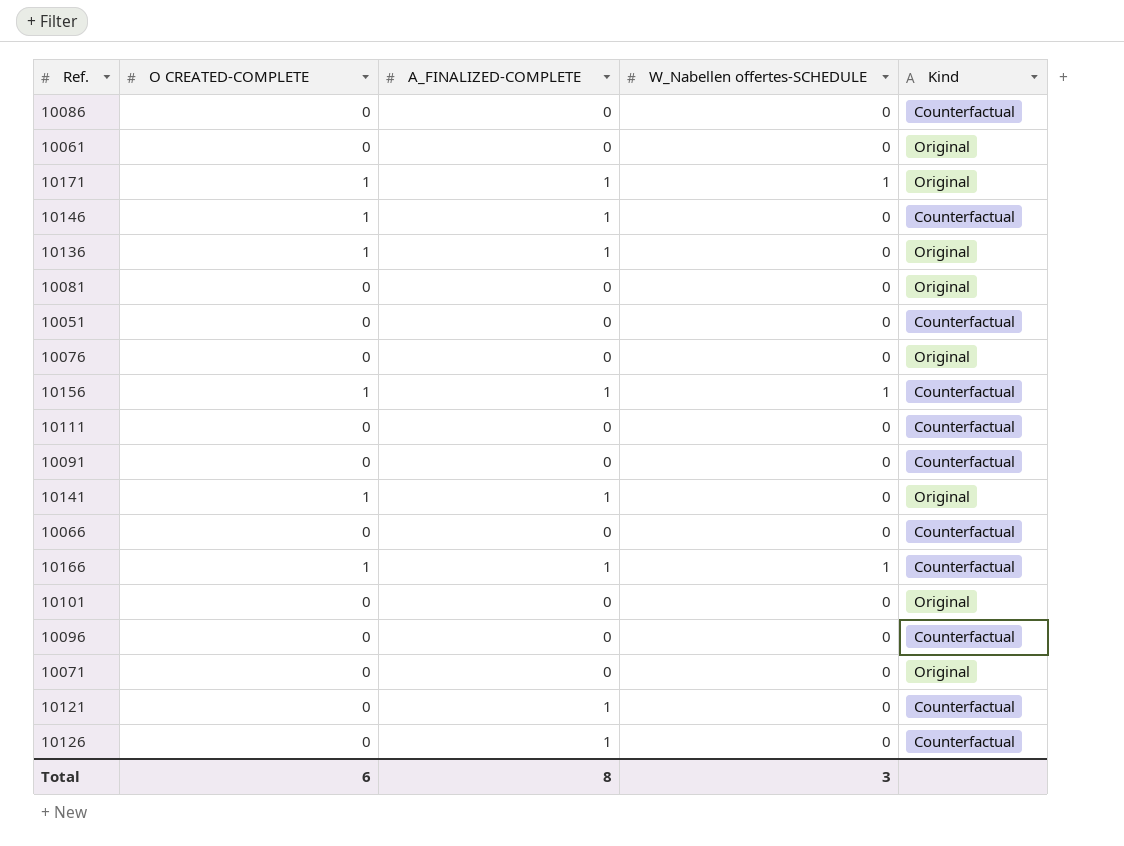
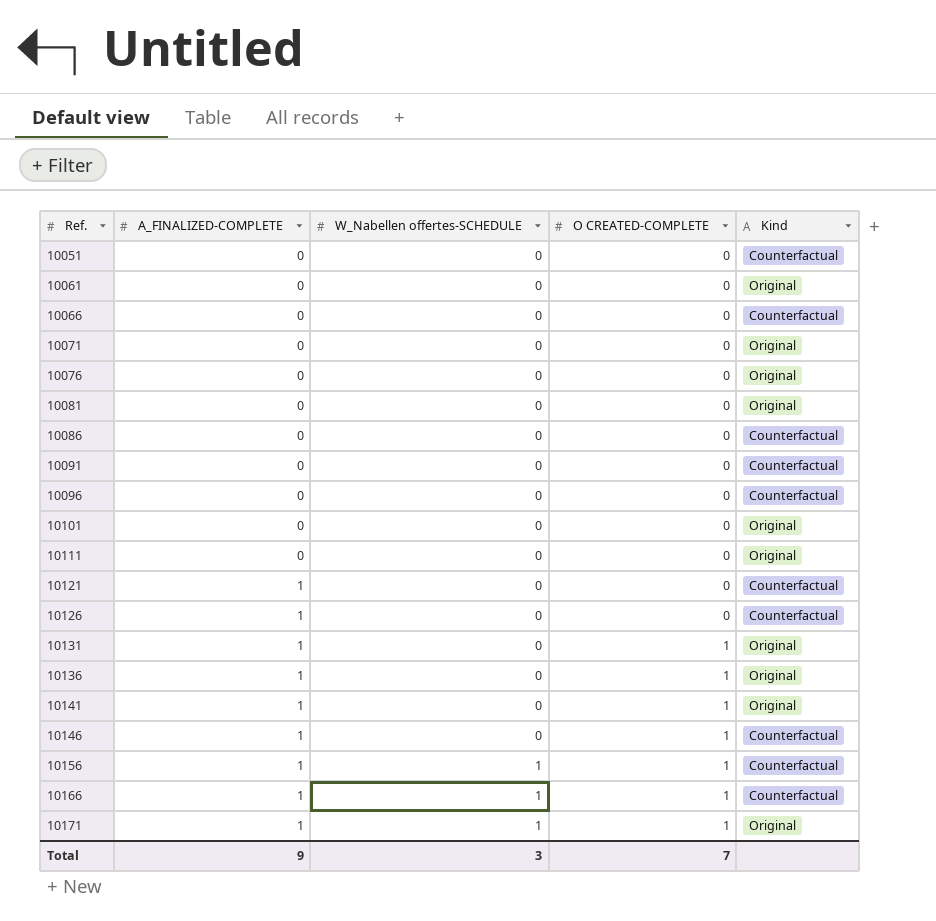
row order: none -> Ref. ascending
column O CREATED-COMPLETE | position: 2 -> 4
10111 | Kind: Counterfactual -> Original
row 10131: none -> 1 | 0 | 1 | Original
Total | A_FINALIZED-COMPLETE: 8 -> 9
Total | O CREATED-COMPLETE: 6 -> 7

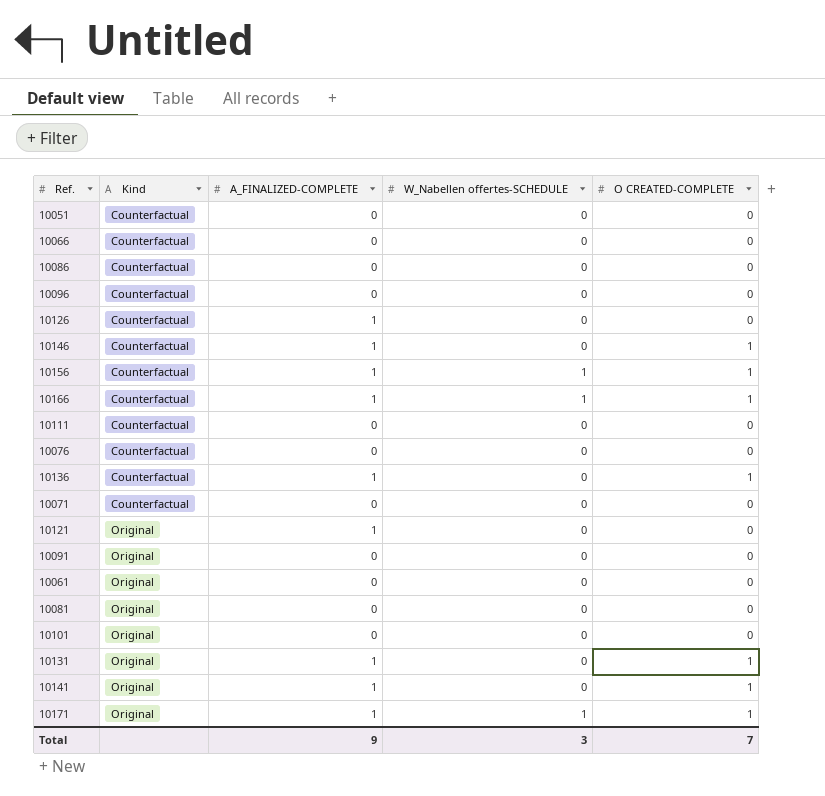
row order: Ref. ascending -> Kind ascending
column Kind | position: 5 -> 2
10111 | Kind: Original -> Counterfactual
10076 | Kind: Original -> Counterfactual
10136 | Kind: Original -> Counterfactual
10071 | Kind: Original -> Counterfactual
10121 | Kind: Counterfactual -> Original
10091 | Kind: Counterfactual -> Original

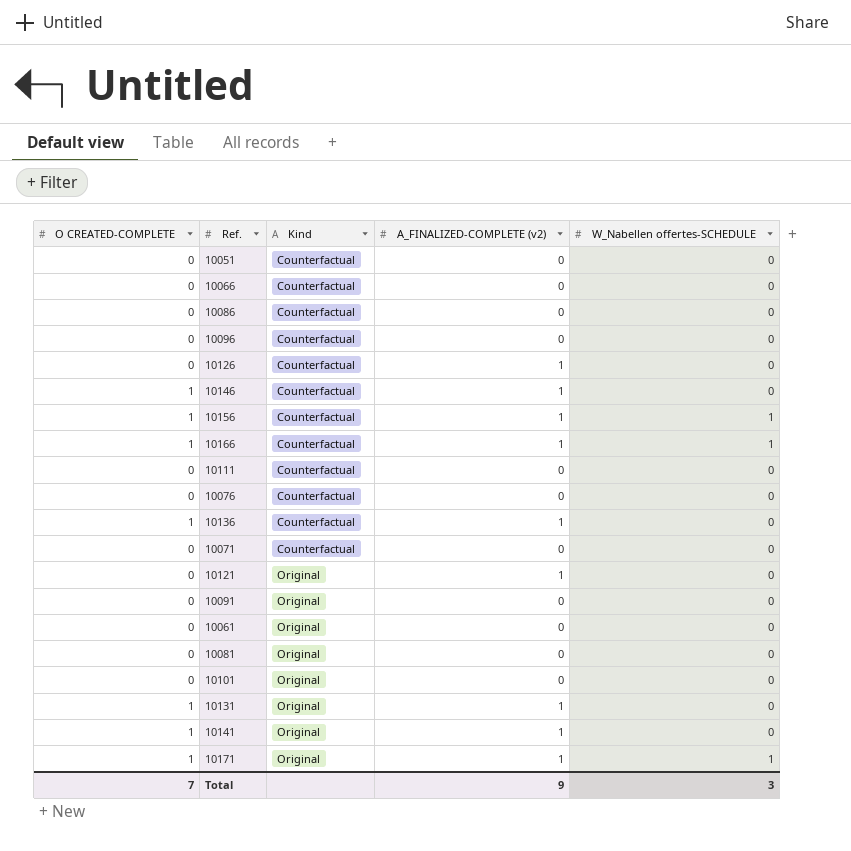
column O CREATED-COMPLETE | position: 5 -> 1
column name: A_FINALIZED-COMPLETE -> A_FINALIZED-COMPLETE (v2)

